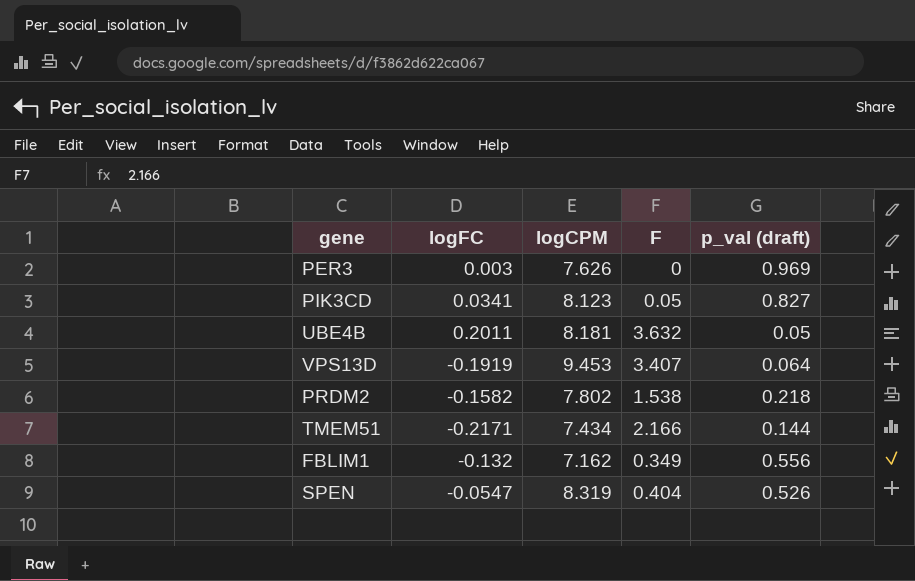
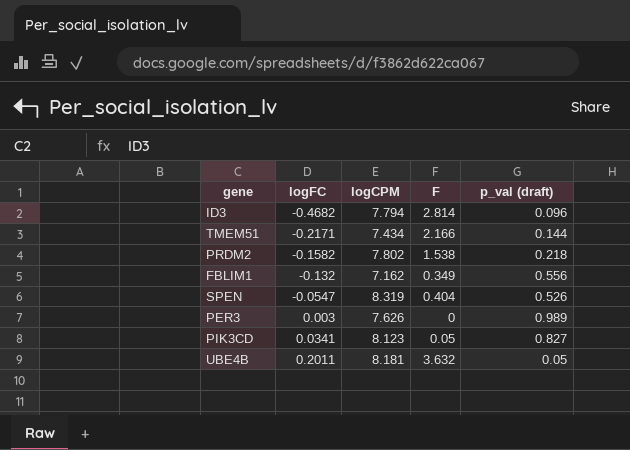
row order: none -> logFC ascending
row VPS13D: -0.1919 | 9.453 | 3.407 | 0.064 -> none
row ID3: none -> -0.4682 | 7.794 | 2.814 | 0.096
PER3 | p_val (draft): 0.969 -> 0.989

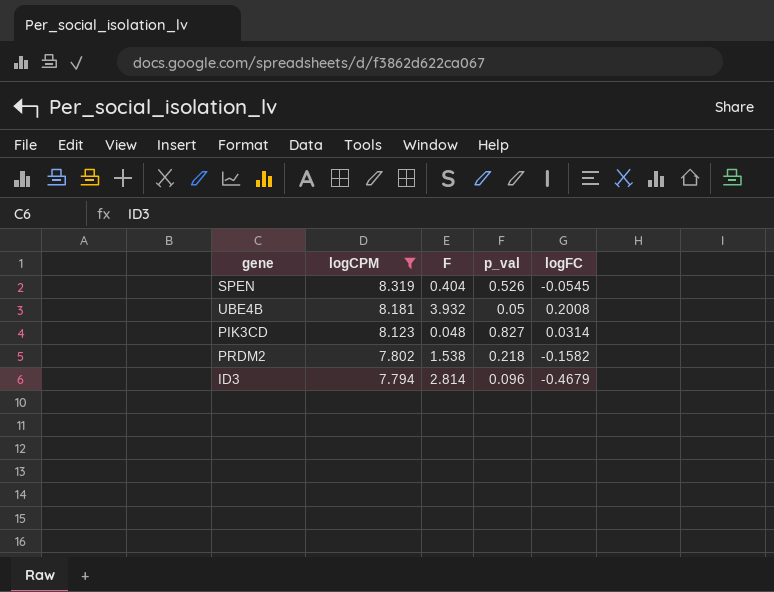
filter: none -> logCPM >= 7.794
row order: logFC ascending -> logCPM descending
column name: p_val (draft) -> p_val
column logFC | position: 2 -> 5
SPEN | logFC: -0.0547 -> -0.0545
UBE4B | F: 3.632 -> 3.932
UBE4B | logFC: 0.2011 -> 0.2008
PIK3CD | F: 0.05 -> 0.048
PIK3CD | logFC: 0.0341 -> 0.0314
ID3 | logFC: -0.4682 -> -0.4679

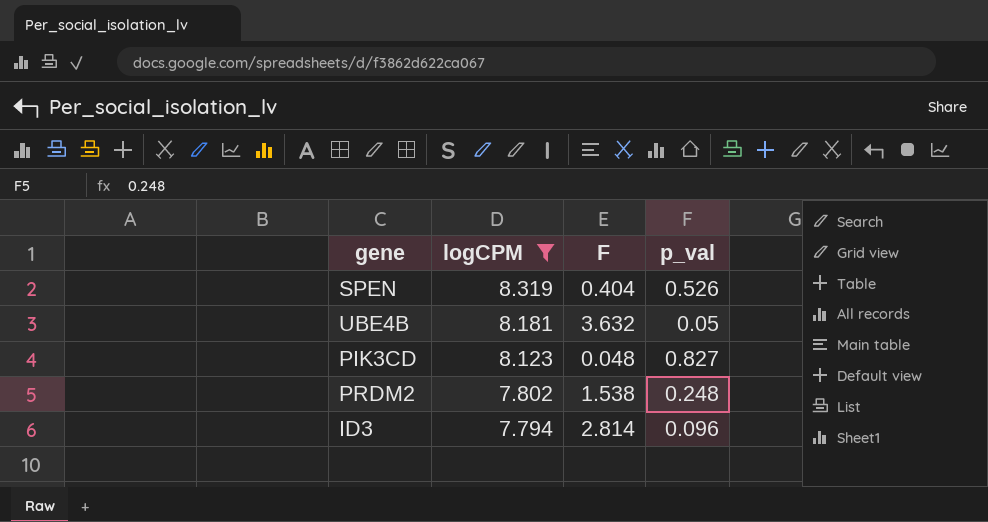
column logFC | position: 5 -> none
UBE4B | F: 3.932 -> 3.632
PRDM2 | p_val: 0.218 -> 0.248

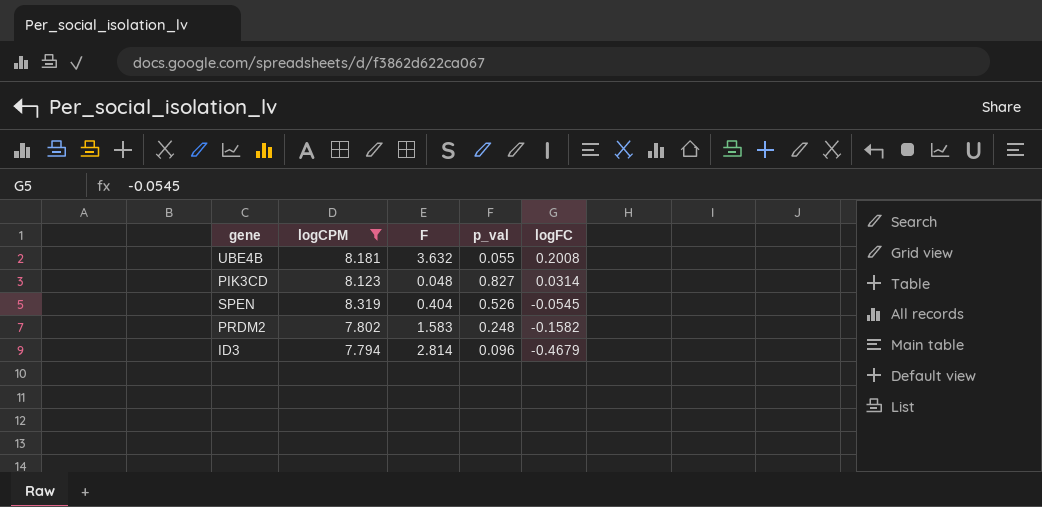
row order: logCPM descending -> logFC descending
column logFC | position: none -> 5
UBE4B | p_val: 0.05 -> 0.055
PRDM2 | F: 1.538 -> 1.583

